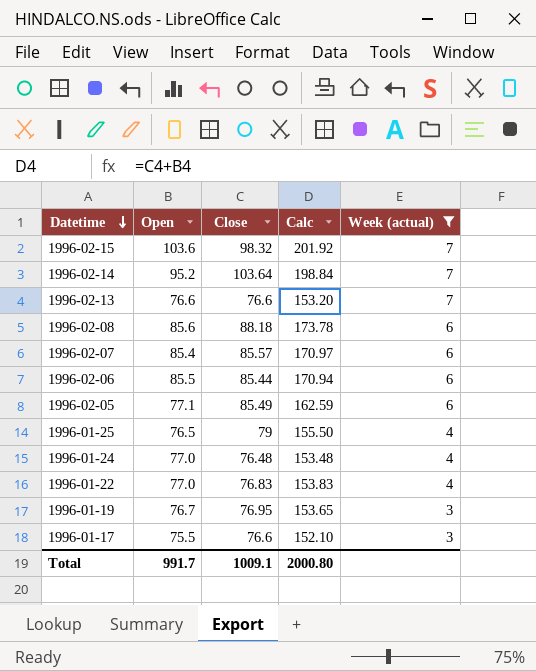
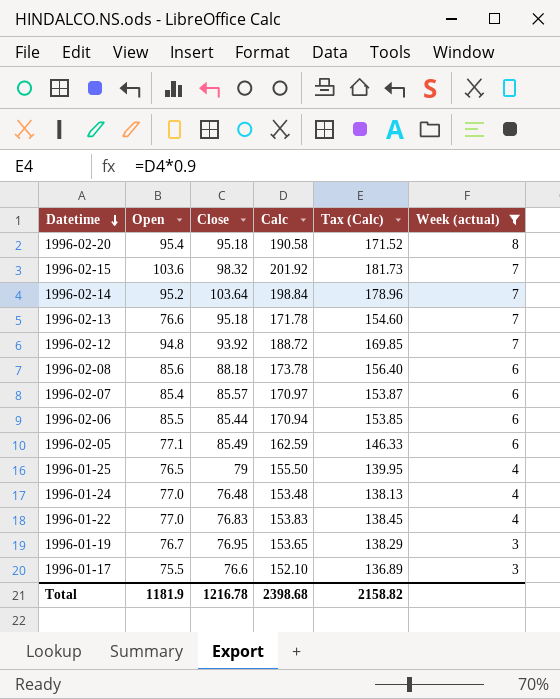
column Tax (Calc) | formula: none -> [Calc] * 0.9
row 1996-02-20: none -> 95.4 | 95.18 | 190.58 | 171.52 | 8
1996-02-13 | Close: 76.6 -> 95.18
1996-02-13 | Calc: 153.20 -> 171.78
row 1996-02-12: none -> 94.8 | 93.92 | 188.72 | 169.85 | 7
Total | Open: 991.7 -> 1181.9
Total | Close: 1009.1 -> 1216.78
Total | Calc: 2000.80 -> 2398.68

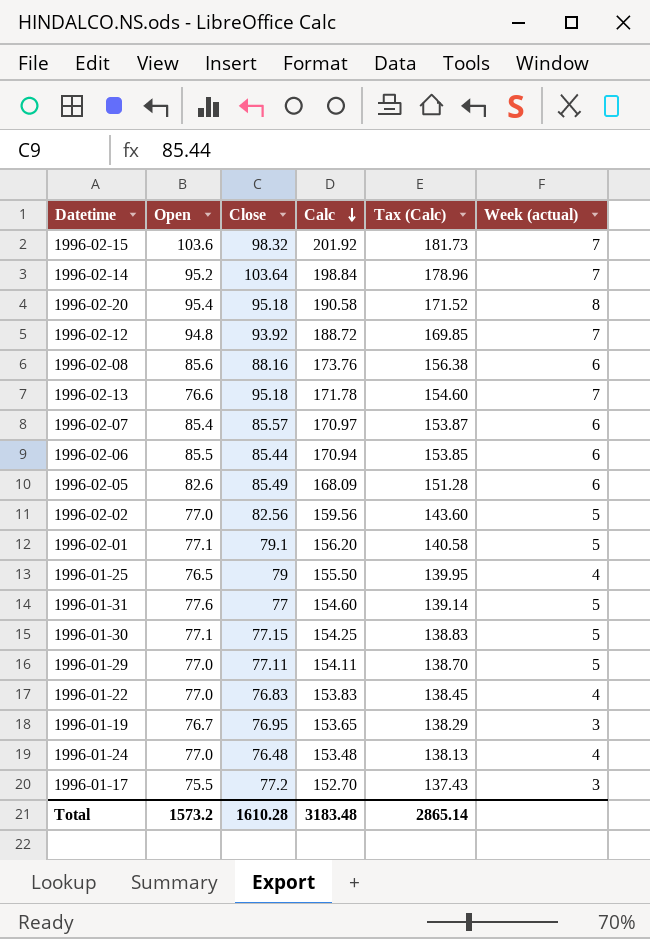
filter: Week (actual) != 5 -> none
row order: Datetime descending -> Calc descending
1996-02-08 | Close: 88.18 -> 88.16
1996-02-08 | Calc: 173.78 -> 173.76
1996-02-08 | Tax (Calc): 156.40 -> 156.38
1996-02-05 | Open: 77.1 -> 82.6
1996-02-05 | Calc: 162.59 -> 168.09
1996-02-05 | Tax (Calc): 146.33 -> 151.28
1996-01-17 | Close: 76.6 -> 77.2
1996-01-17 | Calc: 152.10 -> 152.70
1996-01-17 | Tax (Calc): 136.89 -> 137.43
Total | Open: 1181.9 -> 1573.2
Total | Close: 1216.78 -> 1610.28
Total | Calc: 2398.68 -> 3183.48
Total | Tax (Calc): 2158.82 -> 2865.14

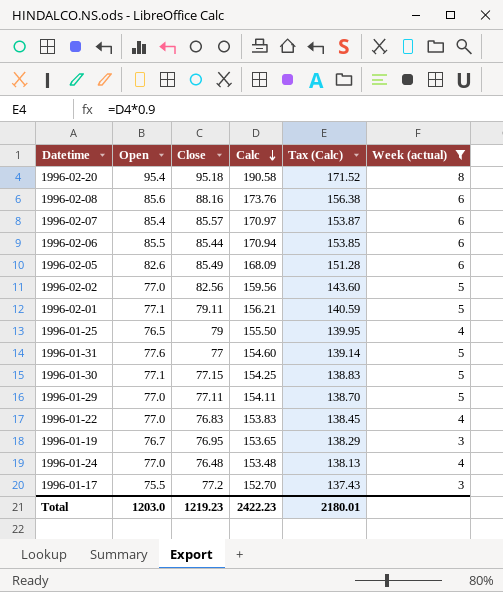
filter: none -> Week (actual) != 7
1996-02-01 | Close: 79.1 -> 79.11
1996-02-01 | Calc: 156.20 -> 156.21
1996-02-01 | Tax (Calc): 140.58 -> 140.59
Total | Open: 1573.2 -> 1203.0
Total | Close: 1610.28 -> 1219.23
Total | Calc: 3183.48 -> 2422.23
Total | Tax (Calc): 2865.14 -> 2180.01

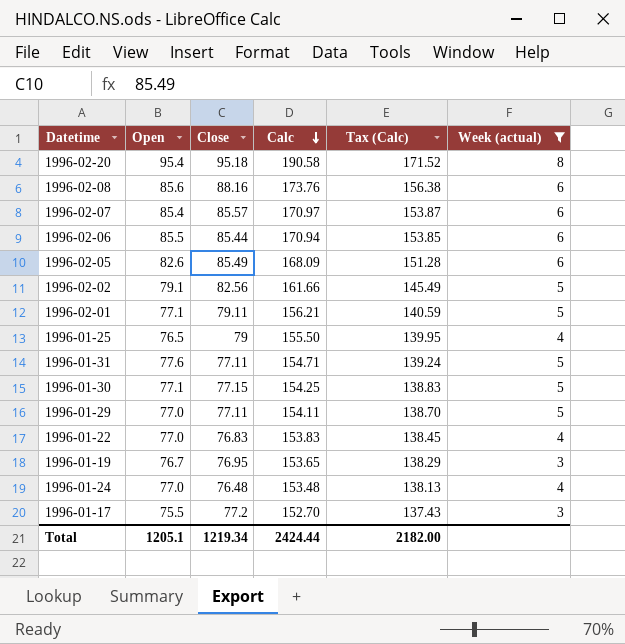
1996-02-02 | Open: 77.0 -> 79.1
1996-02-02 | Calc: 159.56 -> 161.66
1996-02-02 | Tax (Calc): 143.60 -> 145.49
1996-01-31 | Close: 77 -> 77.11
1996-01-31 | Calc: 154.60 -> 154.71
1996-01-31 | Tax (Calc): 139.14 -> 139.24
Total | Open: 1203.0 -> 1205.1
Total | Close: 1219.23 -> 1219.34
Total | Calc: 2422.23 -> 2424.44
Total | Tax (Calc): 2180.01 -> 2182.00

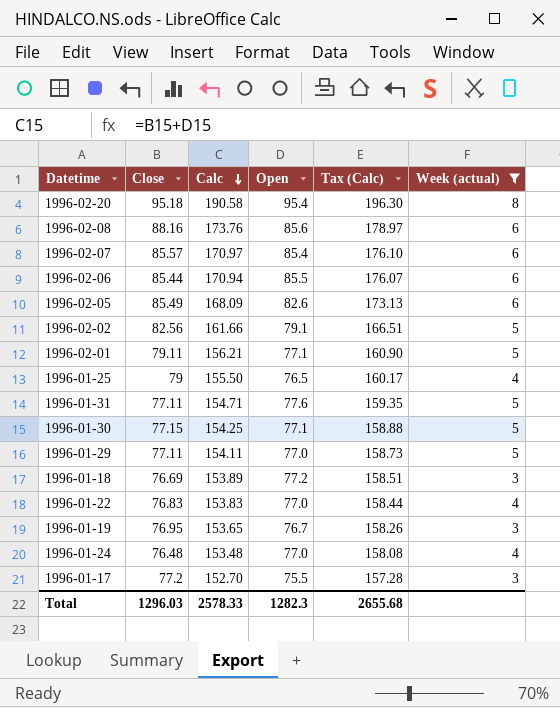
column Open | position: 2 -> 4
column Tax (Calc) | formula: [Calc] * 0.9 -> [Calc] * 1.03
row 1996-01-18: none -> 76.69 | 153.89 | 77.2 | 158.51 | 3
Total | Close: 1219.34 -> 1296.03
Total | Calc: 2424.44 -> 2578.33
Total | Open: 1205.1 -> 1282.3
Total | Tax (Calc): 2182.00 -> 2655.68

